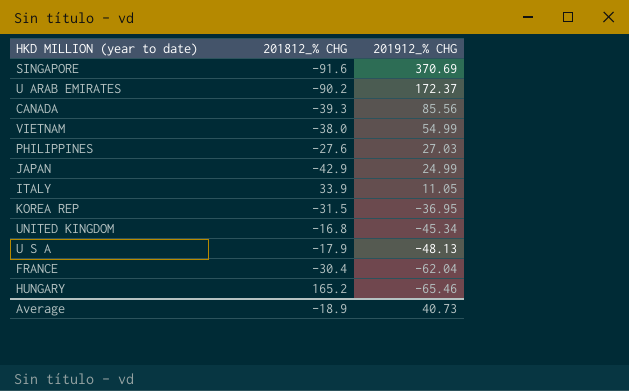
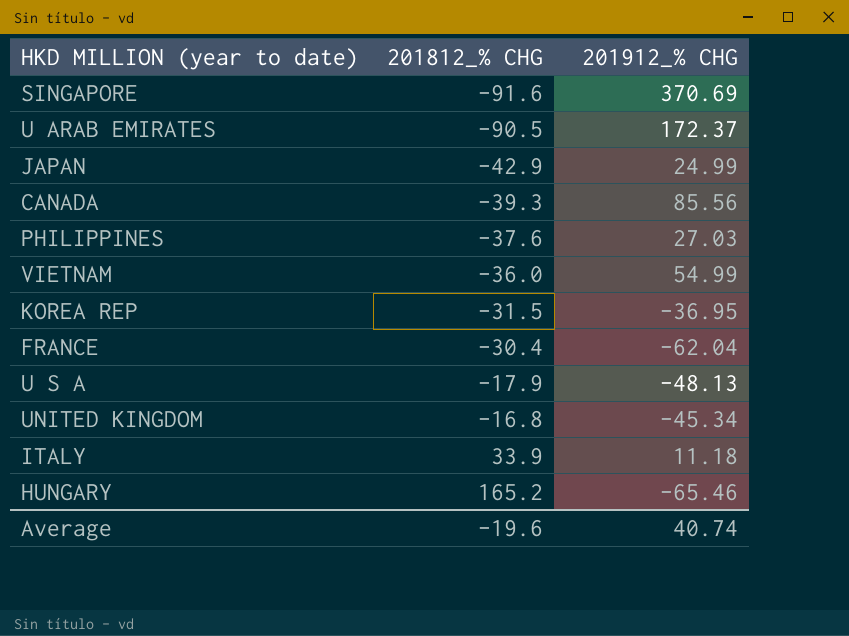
row order: 201912_% CHG descending -> 201812_% CHG ascending
U ARAB EMIRATES | 201812_% CHG: -90.2 -> -90.5
PHILIPPINES | 201812_% CHG: -27.6 -> -37.6
VIETNAM | 201812_% CHG: -38.0 -> -36.0
ITALY | 201912_% CHG: 11.05 -> 11.18
Average | 201812_% CHG: -18.9 -> -19.6
Average | 201912_% CHG: 40.73 -> 40.74

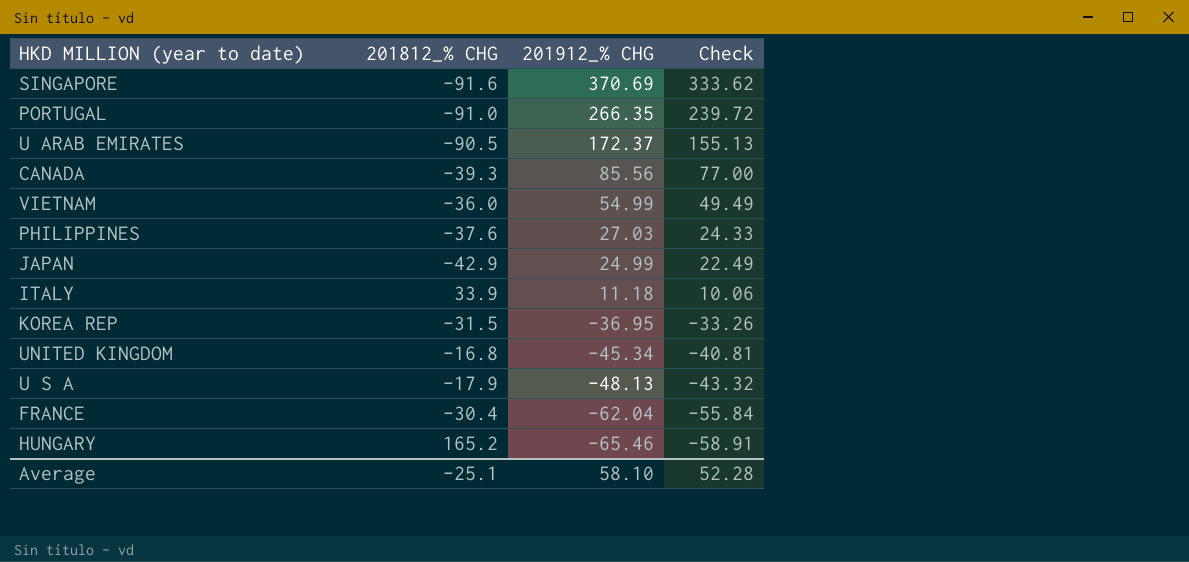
row order: 201812_% CHG ascending -> 201912_% CHG descending
column Check | formula: none -> [201912_% CHG] * 0.9
row PORTUGAL: none -> -91.0 | 266.35 | 239.72
Average | 201812_% CHG: -19.6 -> -25.1
Average | 201912_% CHG: 40.74 -> 58.10

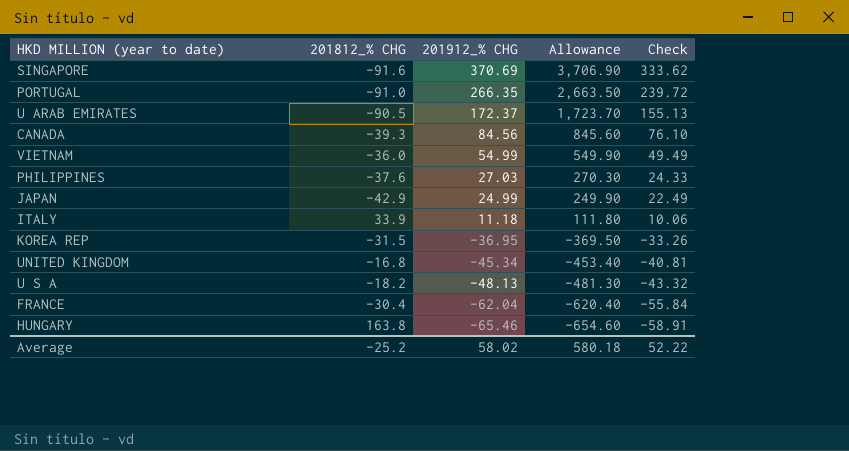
column Allowance | formula: none -> [201912_% CHG] * 10
CANADA | 201912_% CHG: 85.56 -> 84.56
CANADA | Check: 77.00 -> 76.10
U S A | 201812_% CHG: -17.9 -> -18.2
HUNGARY | 201812_% CHG: 165.2 -> 163.8
Average | 201812_% CHG: -25.1 -> -25.2
Average | 201912_% CHG: 58.10 -> 58.02
Average | Check: 52.28 -> 52.22

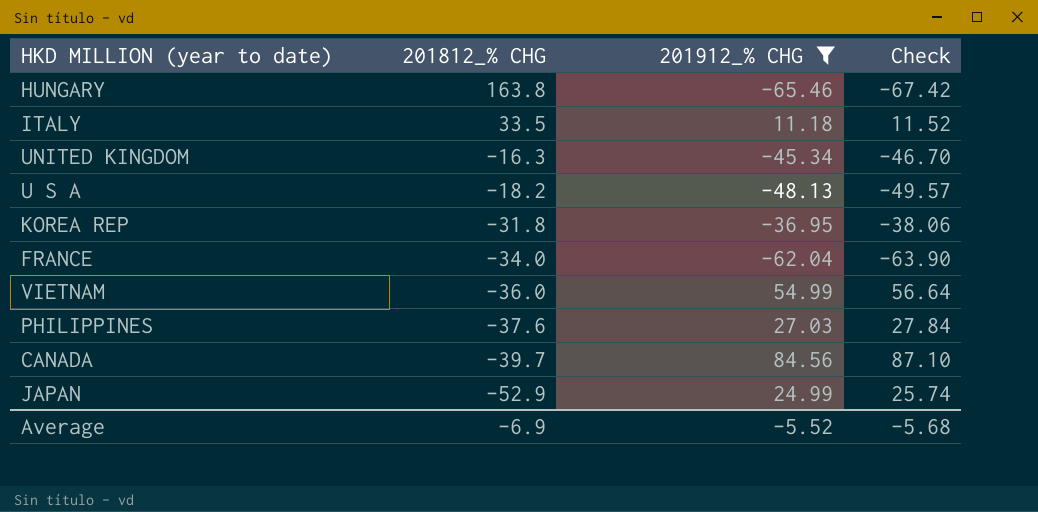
filter: none -> 201912_% CHG <= 84.56
row order: 201912_% CHG descending -> 201812_% CHG descending
column Allowance | formula: [201912_% CHG] * 10 -> none
column Check | formula: [201912_% CHG] * 0.9 -> [201912_% CHG] * 1.03
ITALY | 201812_% CHG: 33.9 -> 33.5
UNITED KINGDOM | 201812_% CHG: -16.8 -> -16.3
KOREA REP | 201812_% CHG: -31.5 -> -31.8
FRANCE | 201812_% CHG: -30.4 -> -34.0
CANADA | 201812_% CHG: -39.3 -> -39.7
JAPAN | 201812_% CHG: -42.9 -> -52.9
Average | 201812_% CHG: -25.2 -> -6.9
Average | 201912_% CHG: 58.02 -> -5.52
Average | Check: 52.22 -> -5.68

